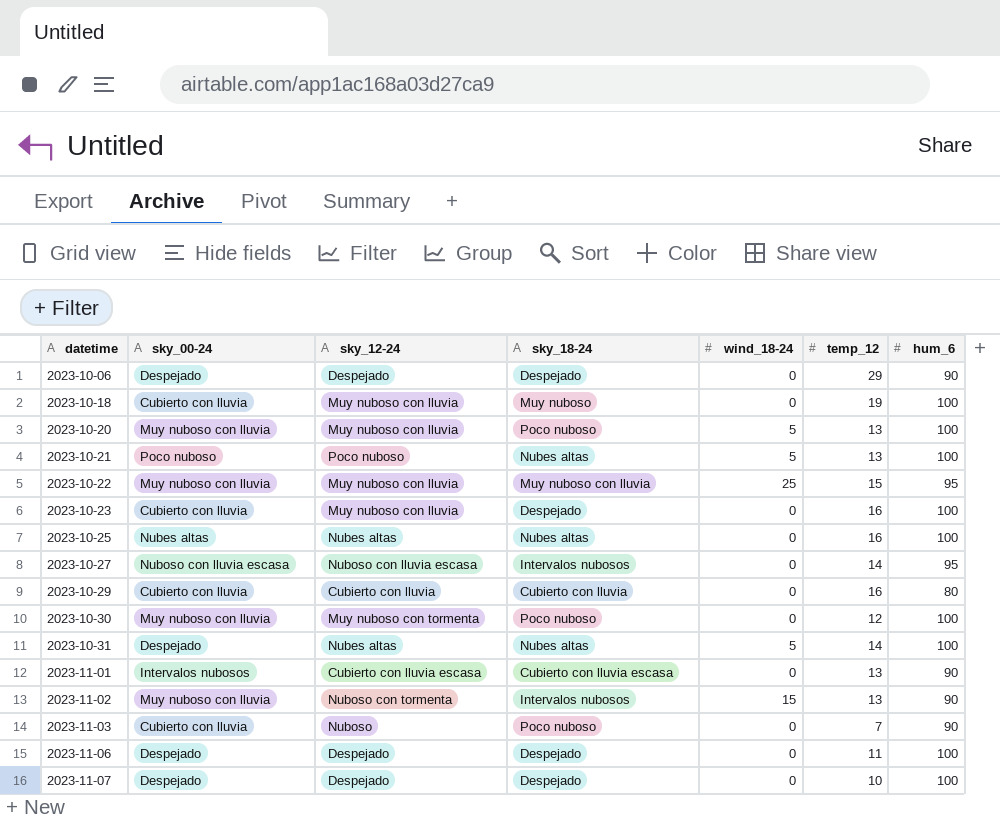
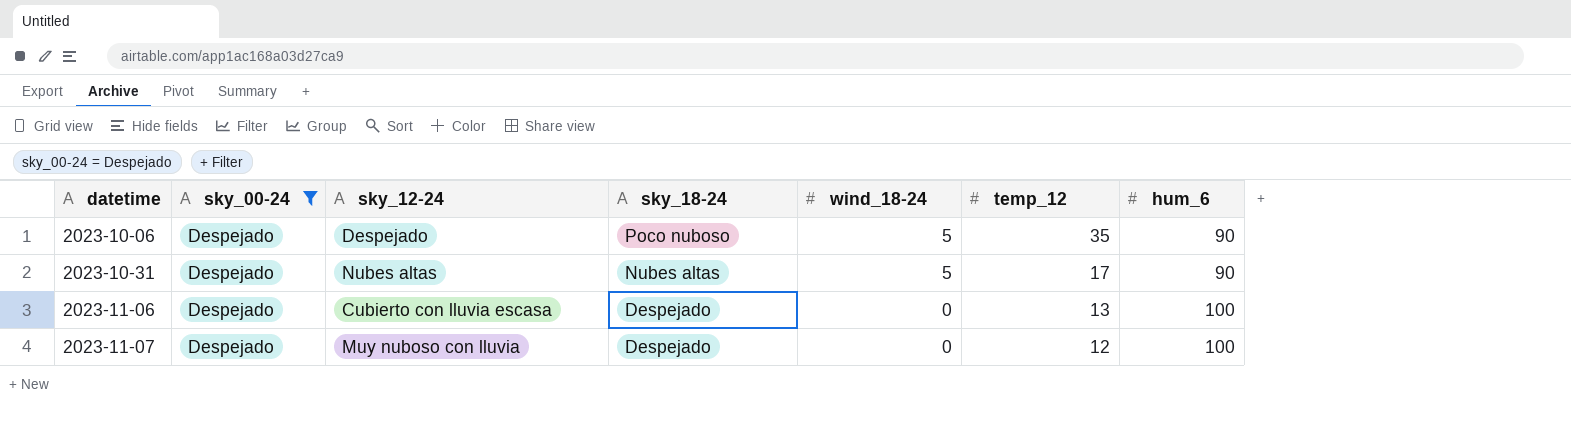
filter: none -> sky_00-24 = Despejado
2023-10-06 | sky_18-24: Despejado -> Poco nuboso
2023-10-06 | wind_18-24: 0 -> 5
2023-10-06 | temp_12: 29 -> 35
2023-10-31 | temp_12: 14 -> 17
2023-10-31 | hum_6: 100 -> 90
2023-11-06 | sky_12-24: Despejado -> Cubierto con lluvia escasa
2023-11-06 | temp_12: 11 -> 13
2023-11-07 | sky_12-24: Despejado -> Muy nuboso con lluvia
2023-11-07 | temp_12: 10 -> 12

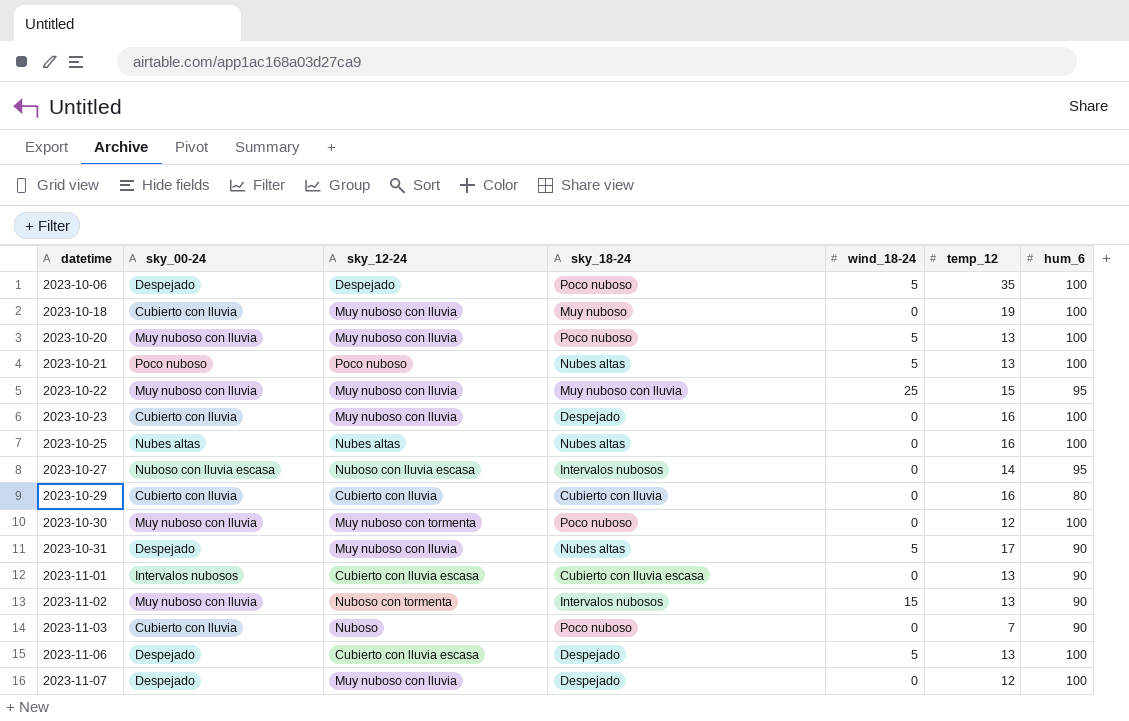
filter: sky_00-24 = Despejado -> none
2023-10-06 | hum_6: 90 -> 100
2023-10-31 | sky_12-24: Nubes altas -> Muy nuboso con lluvia
2023-11-06 | wind_18-24: 0 -> 5

